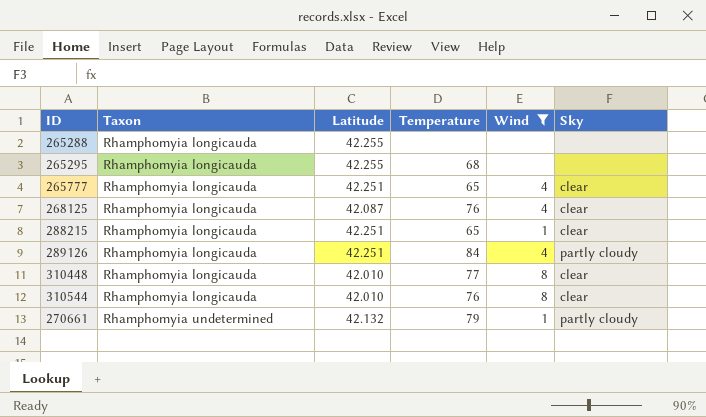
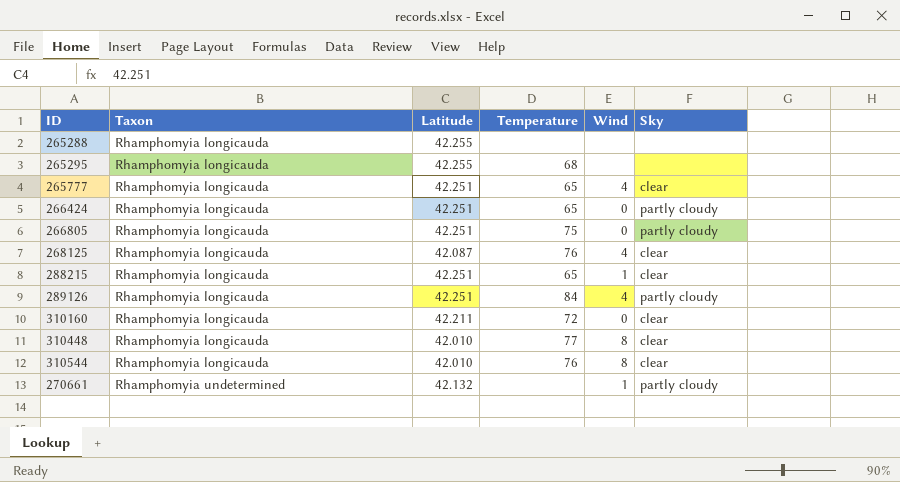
filter: Wind != 0 -> none
270661 | Temperature: 79 -> none

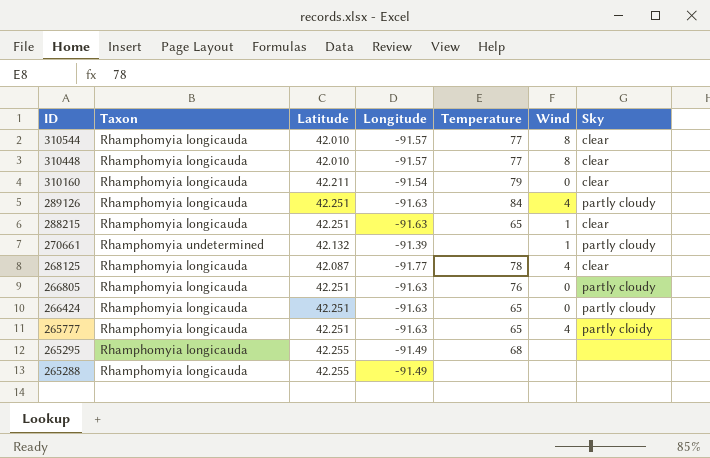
row order: Taxon ascending -> ID descending
column Longitude | position: none -> 4
310544 | Temperature: 76 -> 77
310160 | Temperature: 72 -> 79
268125 | Temperature: 76 -> 78
266805 | Temperature: 75 -> 76
265777 | Sky: clear -> partly cloidy

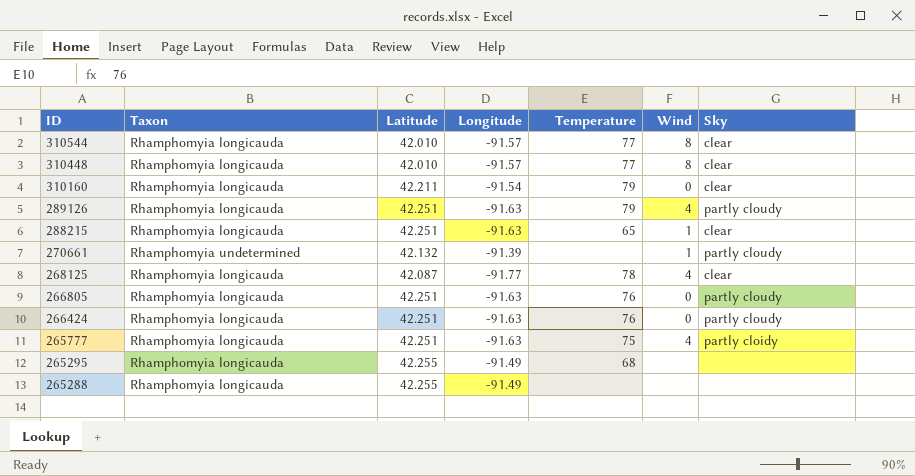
289126 | Temperature: 84 -> 79
266424 | Temperature: 65 -> 76
265777 | Temperature: 65 -> 75

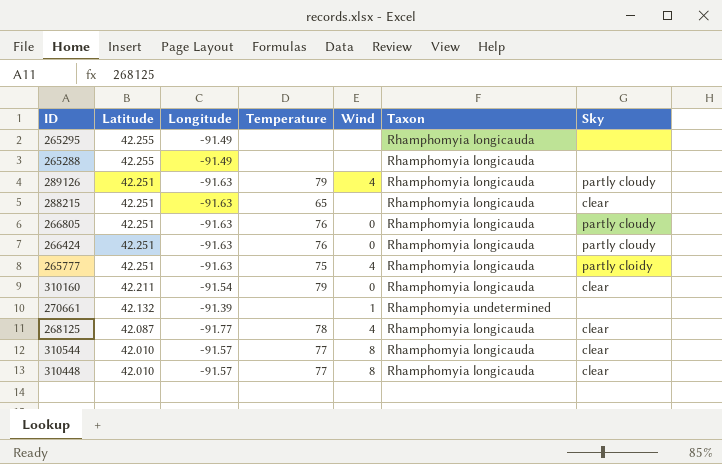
row order: ID descending -> Latitude descending
column Taxon | position: 2 -> 6
265295 | Temperature: 68 -> none
288215 | Wind: 1 -> none
270661 | Sky: partly cloudy -> none

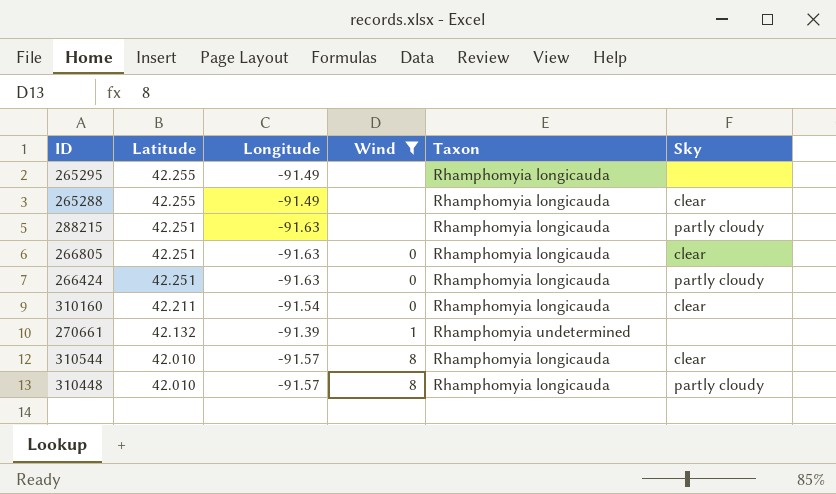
filter: none -> Wind != 4
column Temperature | position: 4 -> none
265288 | Sky: none -> clear
288215 | Sky: clear -> partly cloudy
266805 | Sky: partly cloudy -> clear
310448 | Sky: clear -> partly cloudy

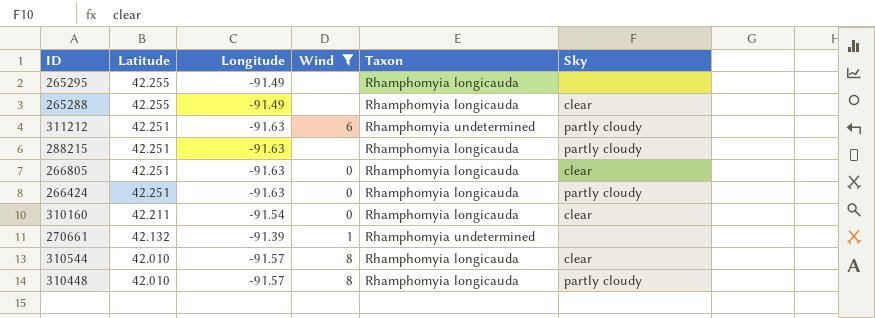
row 311212: none -> 42.251 | -91.63 | 6 | Rhamphomyia undetermined | partly cloudy

